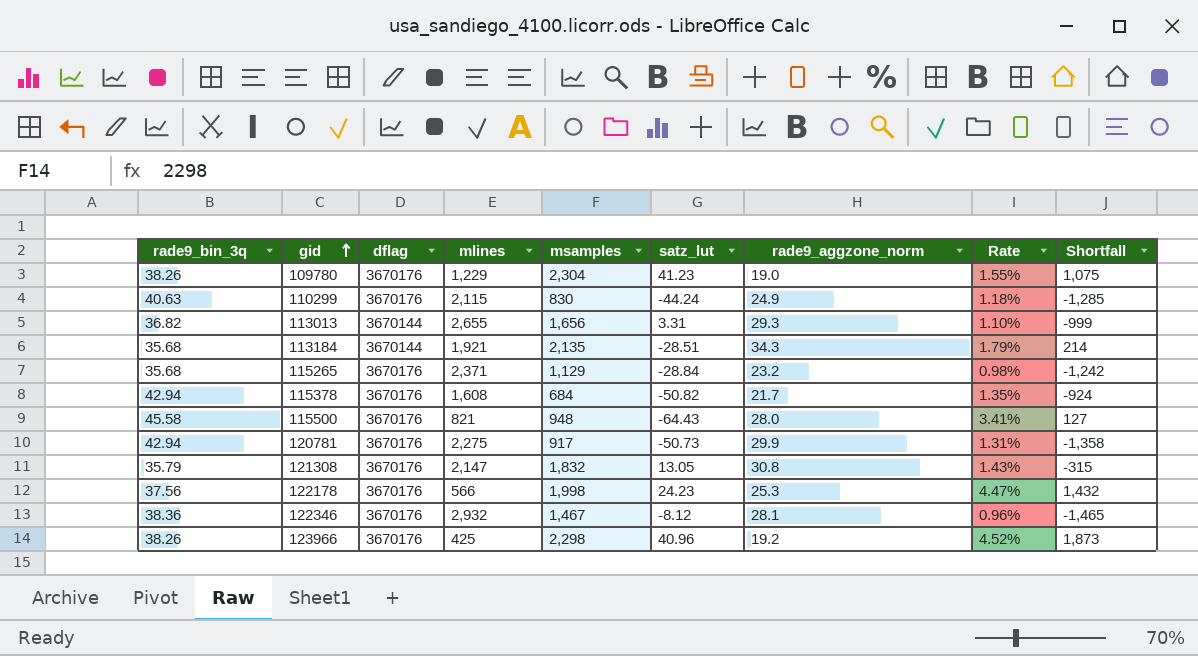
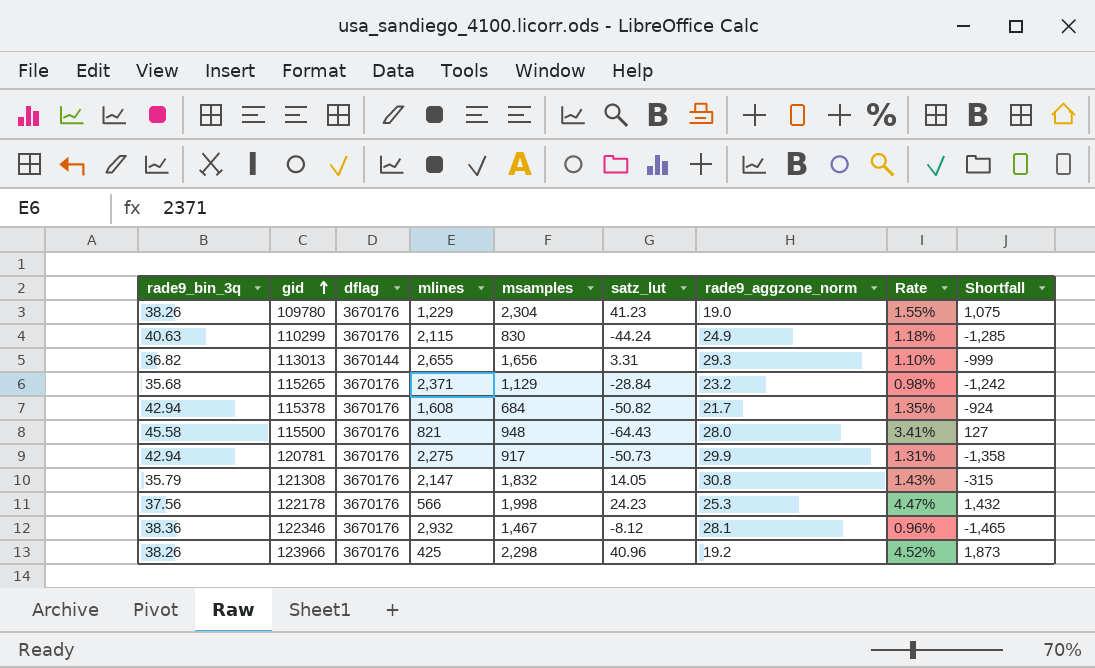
row 113184: 35.68 | 3670144 | 1,921 | 2,135 | -28.51 | 34.3 | 1.79% | 214 -> none
121308 | satz_lut: 13.05 -> 14.05

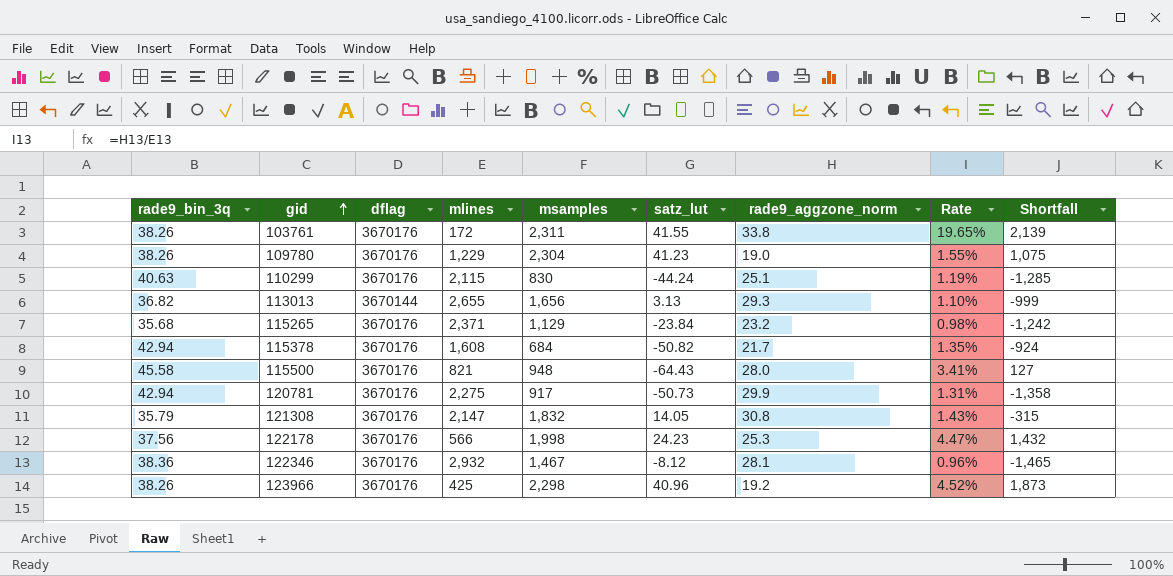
row 103761: none -> 38.26 | 3670176 | 172 | 2,311 | 41.55 | 33.8 | 19.65% | 2,139
110299 | rade9_aggzone_norm: 24.9 -> 25.1
110299 | Rate: 1.18% -> 1.19%
113013 | satz_lut: 3.31 -> 3.13
115265 | satz_lut: -28.84 -> -23.84

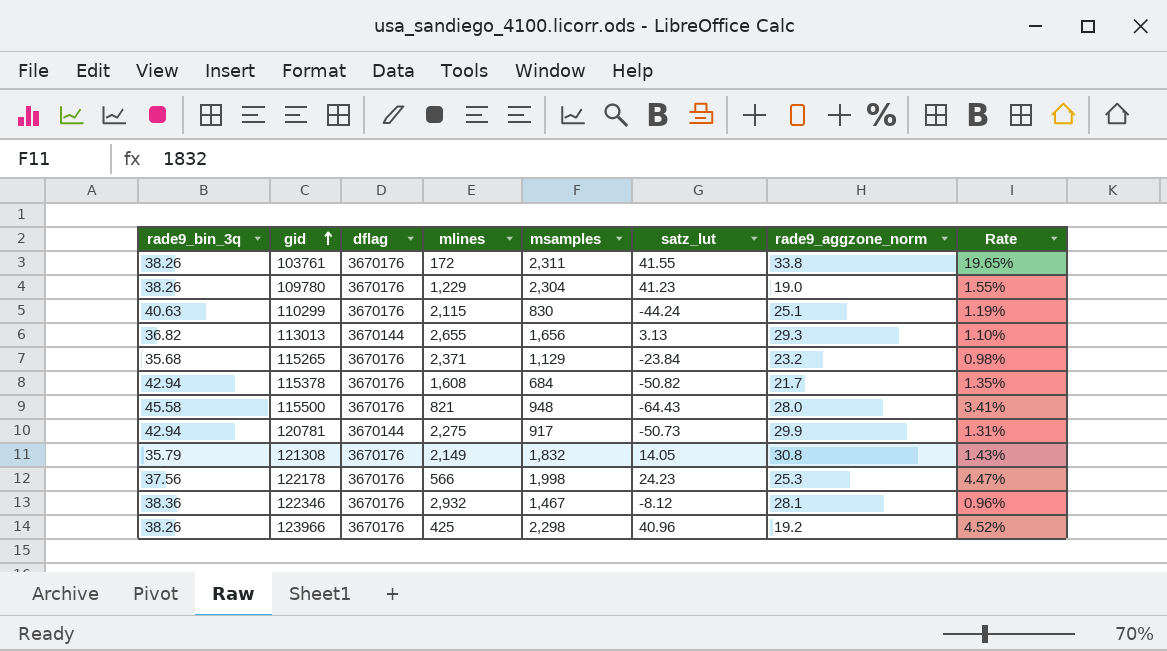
column Shortfall | formula: [msamples] - [mlines] -> none
120781 | dflag: 3670176 -> 3670144
121308 | mlines: 2,147 -> 2,149

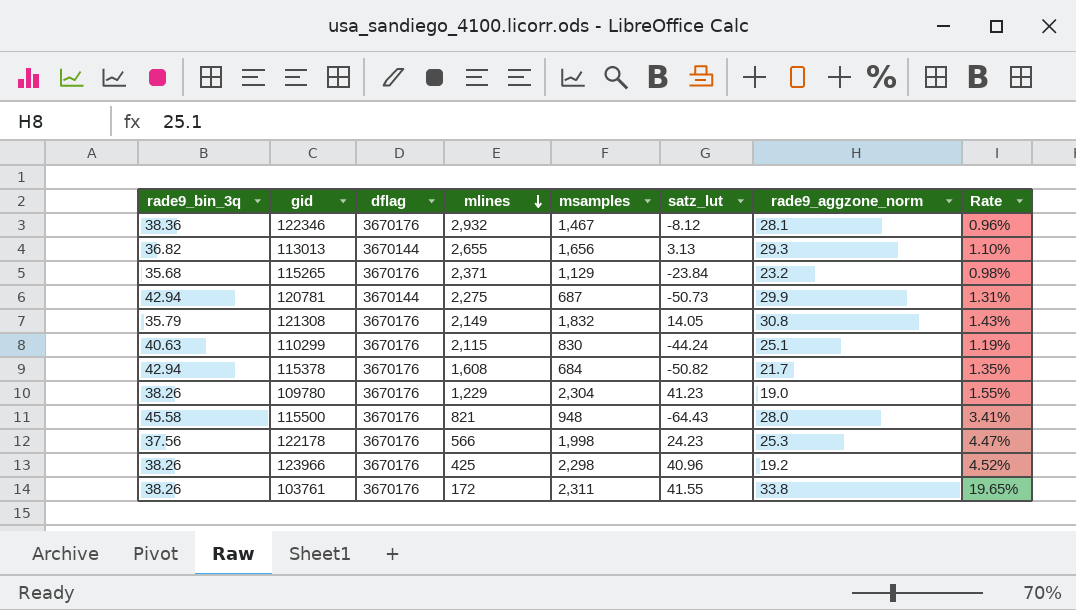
row order: gid ascending -> mlines descending
120781 | msamples: 917 -> 687

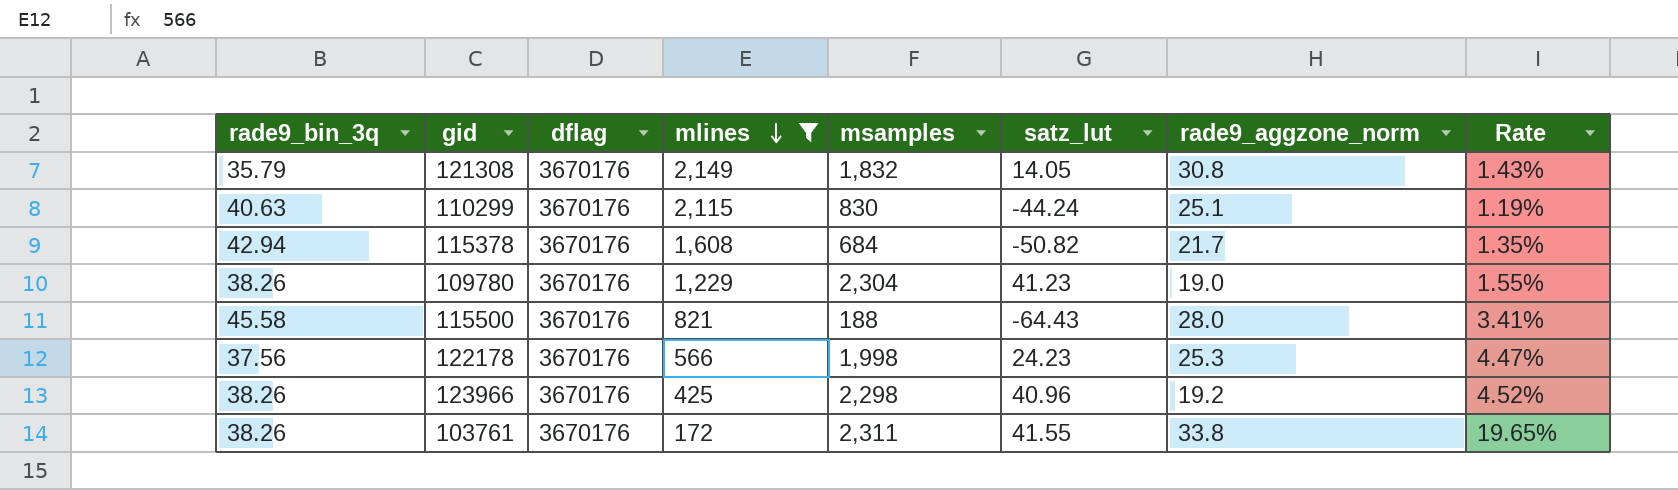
filter: none -> mlines <= 2,149
115500 | msamples: 948 -> 188

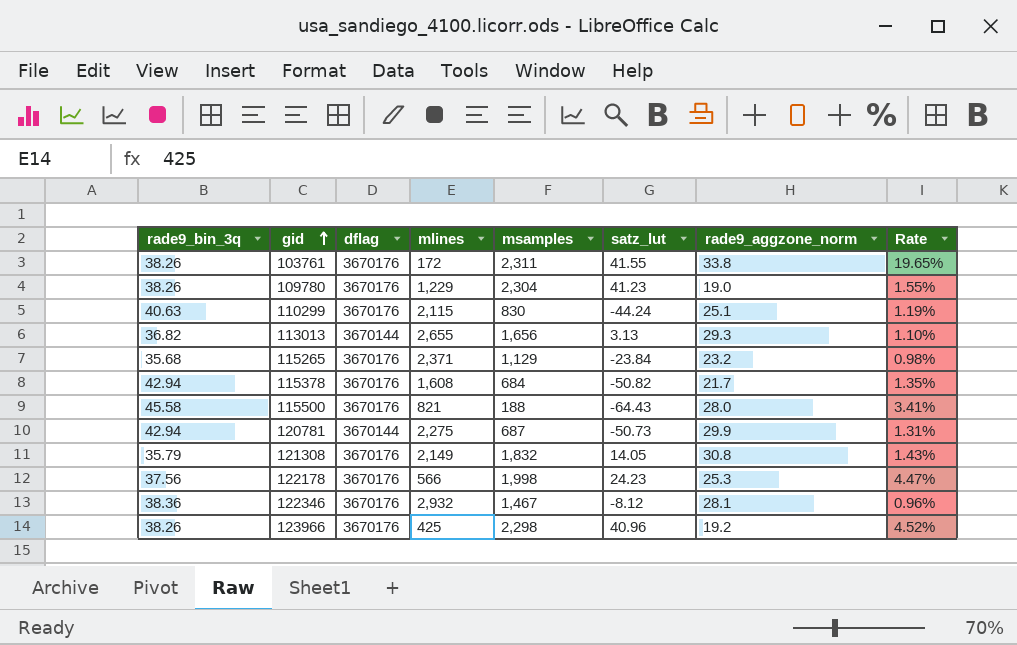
filter: mlines <= 2,149 -> none
row order: mlines descending -> gid ascending

